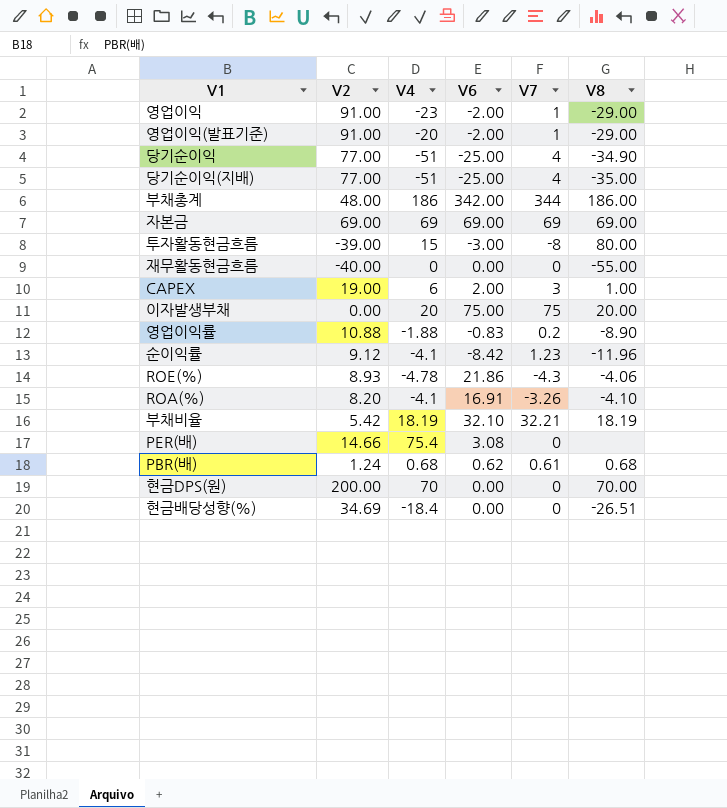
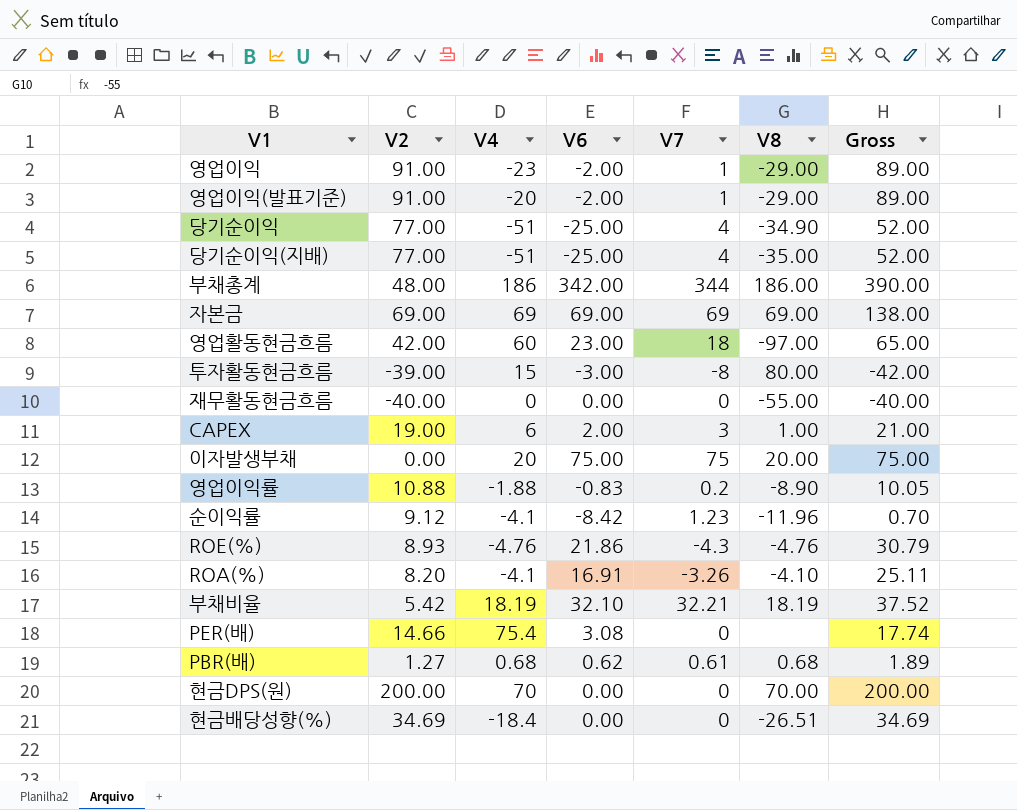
column Gross | formula: none -> [V2] + [V6]
row 영업활동현금흐름: none -> 42.00 | 60 | 23.00 | 18 | -97.00 | 65.00
ROE(%) | V4: -4.78 -> -4.76
ROE(%) | V8: -4.06 -> -4.76
PBR(배) | V2: 1.24 -> 1.27

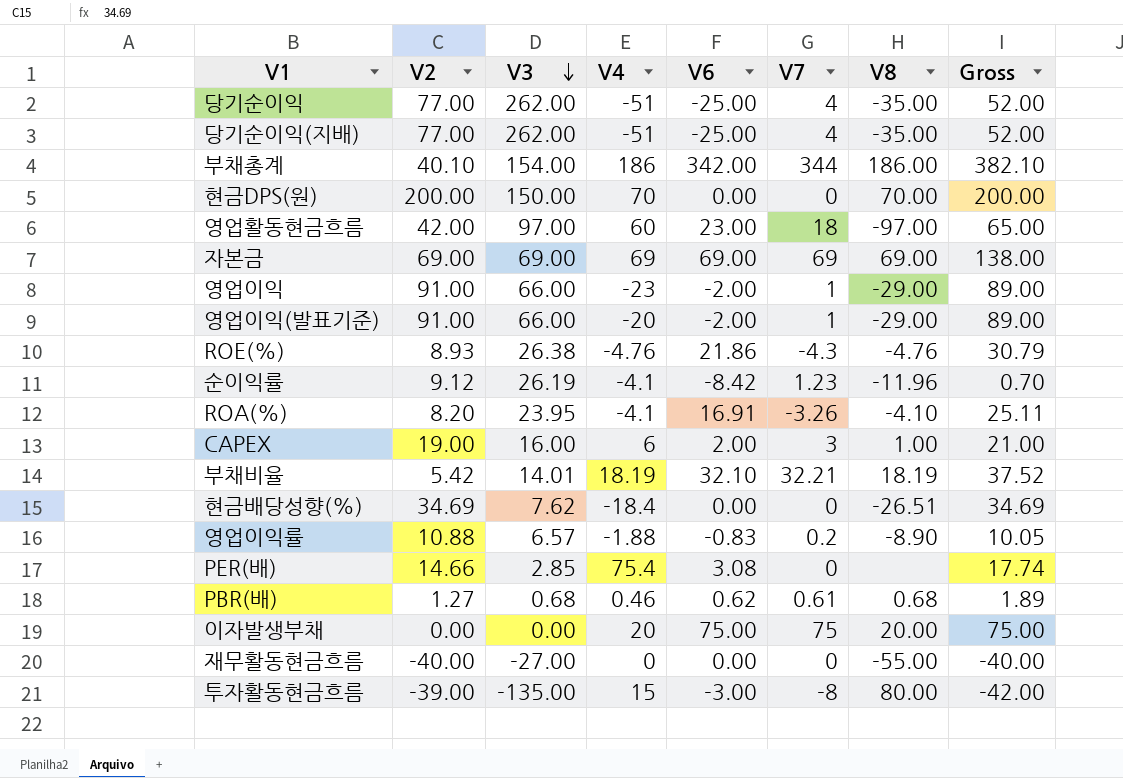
row order: none -> V3 descending
column V3 | position: none -> 3
당기순이익 | V8: -34.90 -> -35.00
부채총계 | V2: 48.00 -> 40.10
부채총계 | Gross: 390.00 -> 382.10
PBR(배) | V4: 0.68 -> 0.46

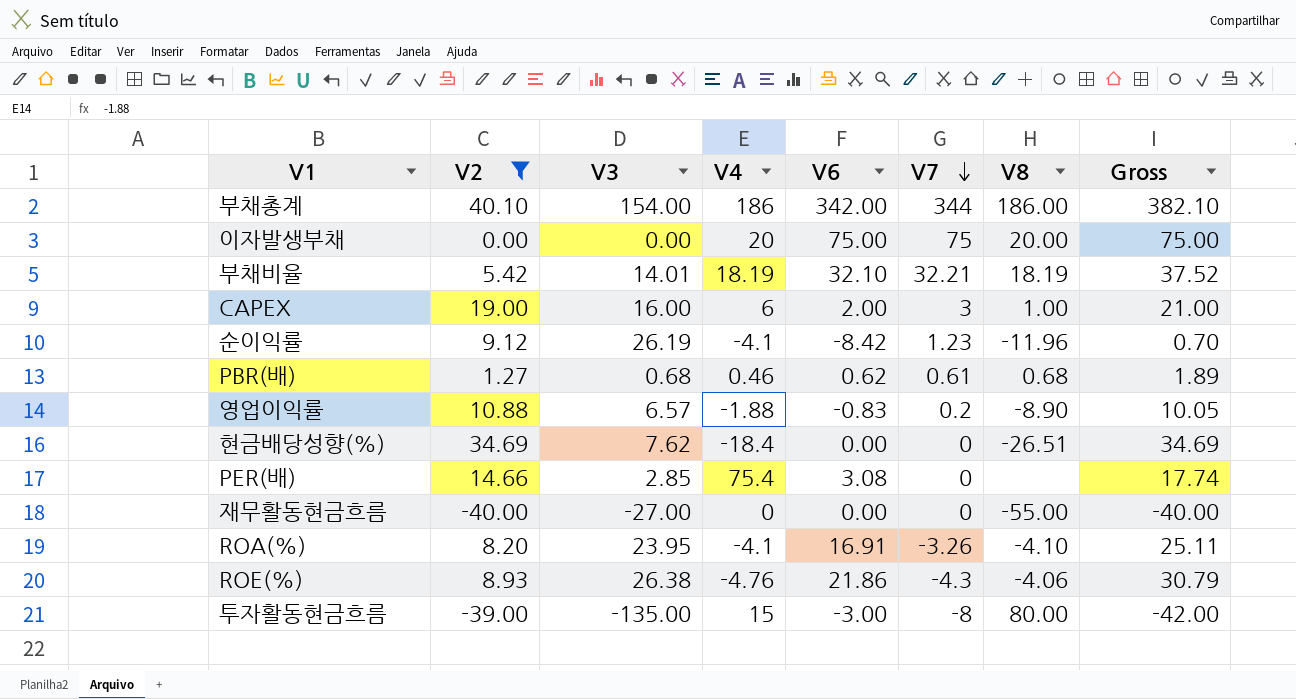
filter: none -> V2 <= 40.10
row order: V3 descending -> V7 descending
ROE(%) | V8: -4.76 -> -4.06

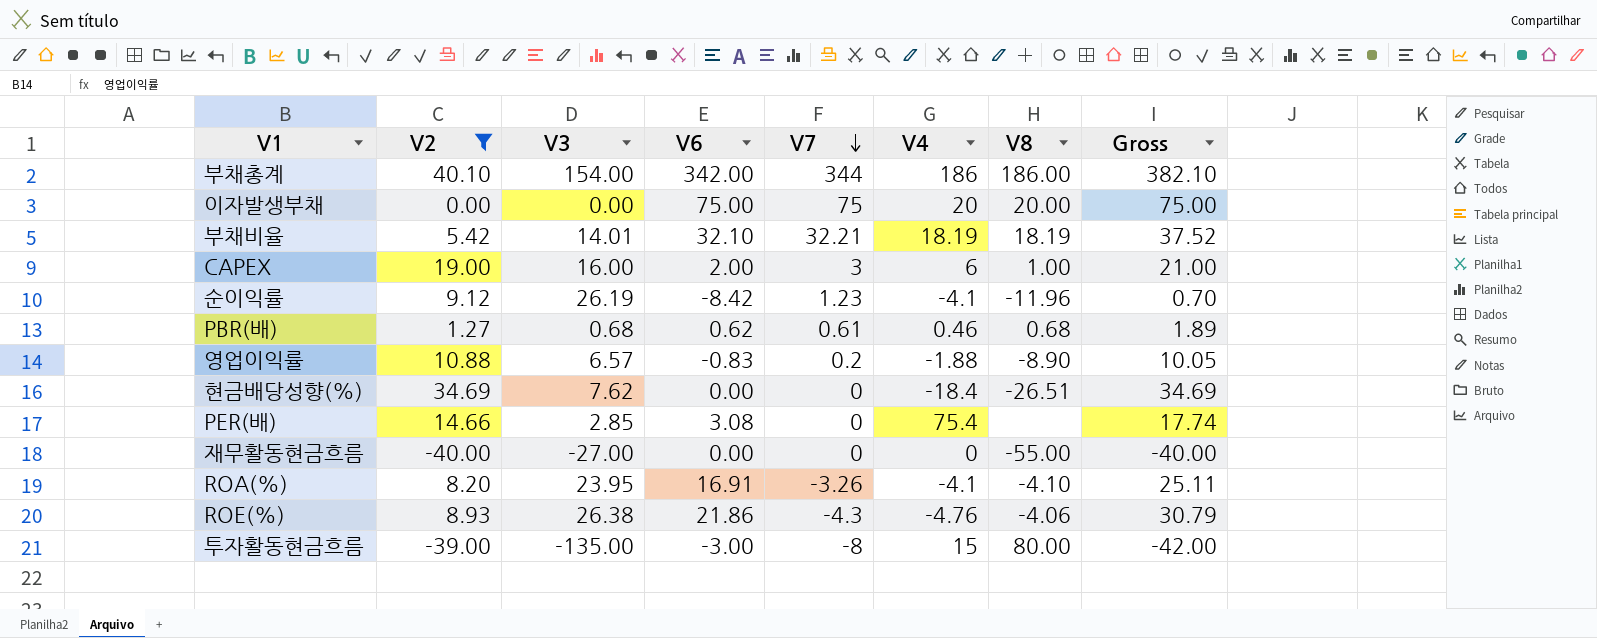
column V4 | position: 4 -> 6

